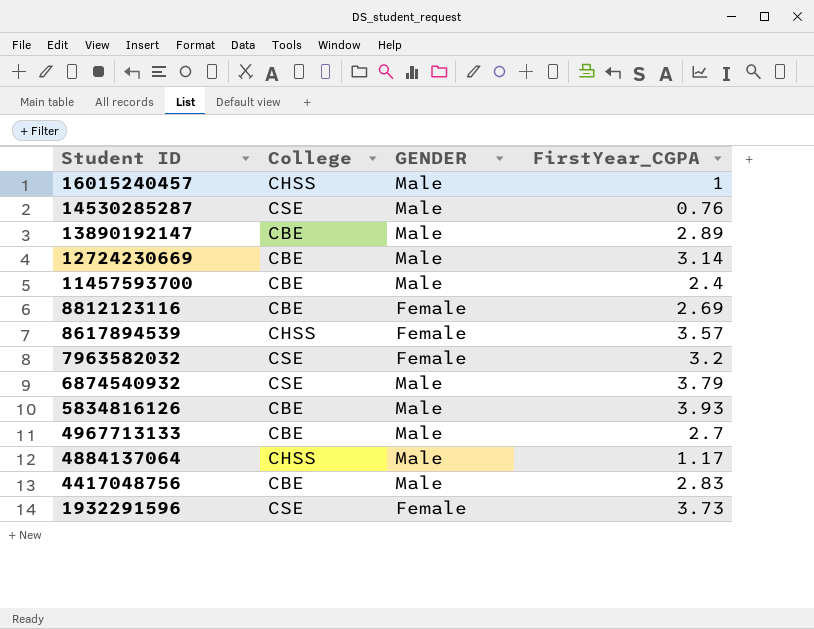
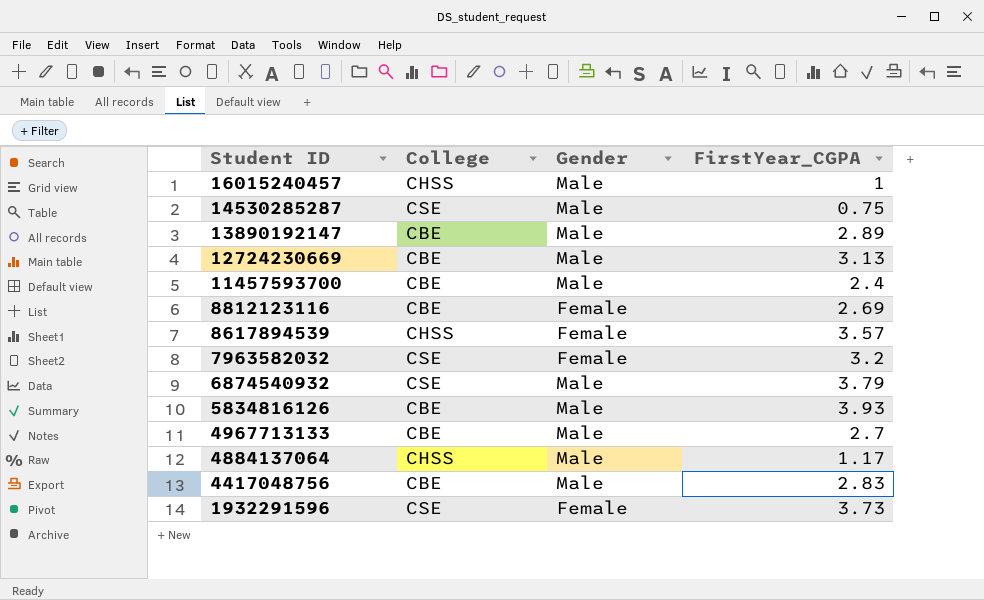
column name: GENDER -> Gender
14530285287 | FirstYear_CGPA: 0.76 -> 0.75
12724230669 | FirstYear_CGPA: 3.14 -> 3.13

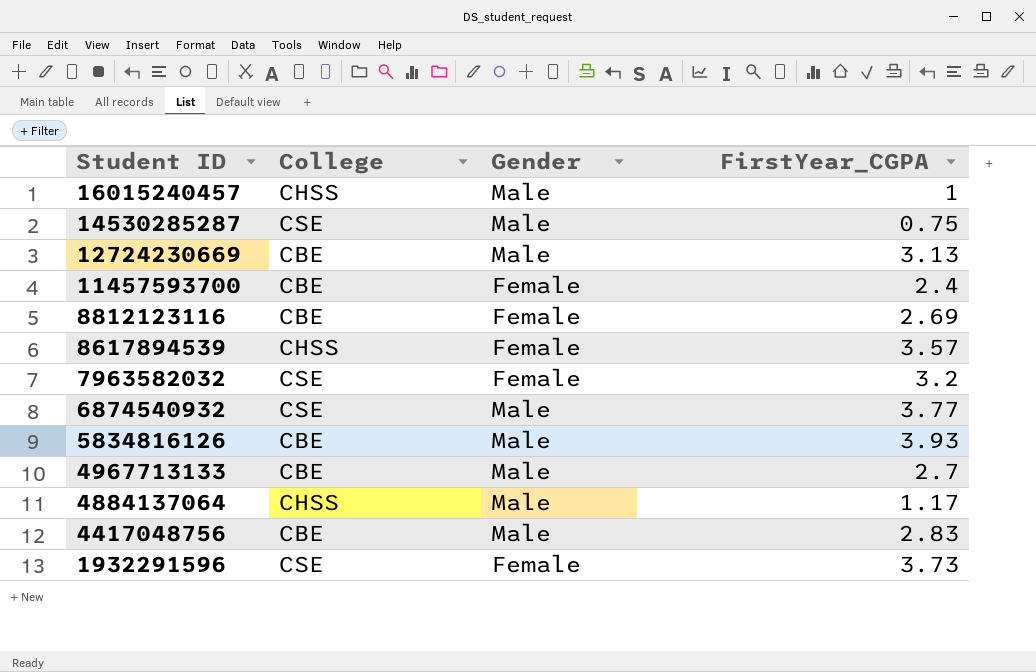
row 13890192147: CBE | Male | 2.89 -> none
11457593700 | Gender: Male -> Female
6874540932 | FirstYear_CGPA: 3.79 -> 3.77

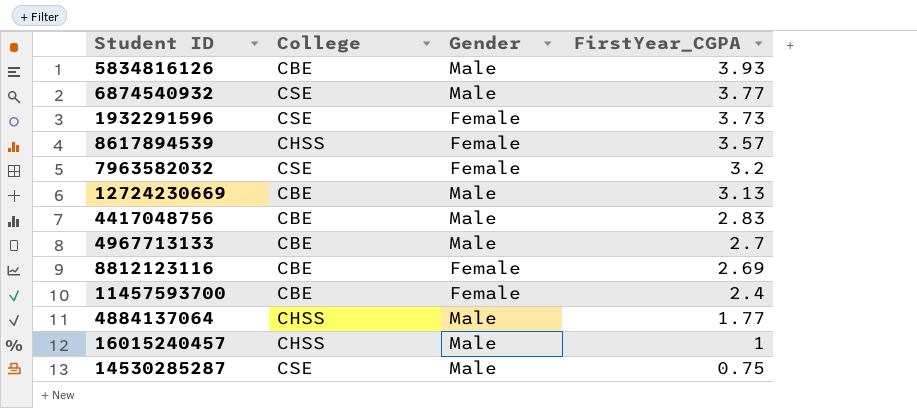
row order: Student ID descending -> FirstYear_CGPA descending
4884137064 | FirstYear_CGPA: 1.17 -> 1.77

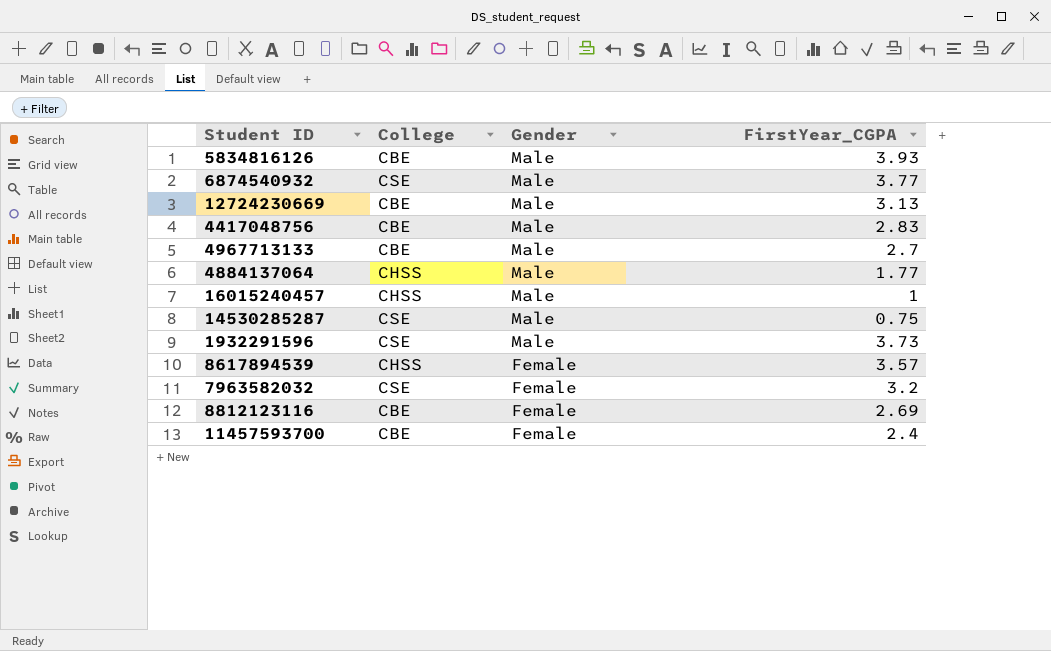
row order: FirstYear_CGPA descending -> Gender descending
1932291596 | Gender: Female -> Male

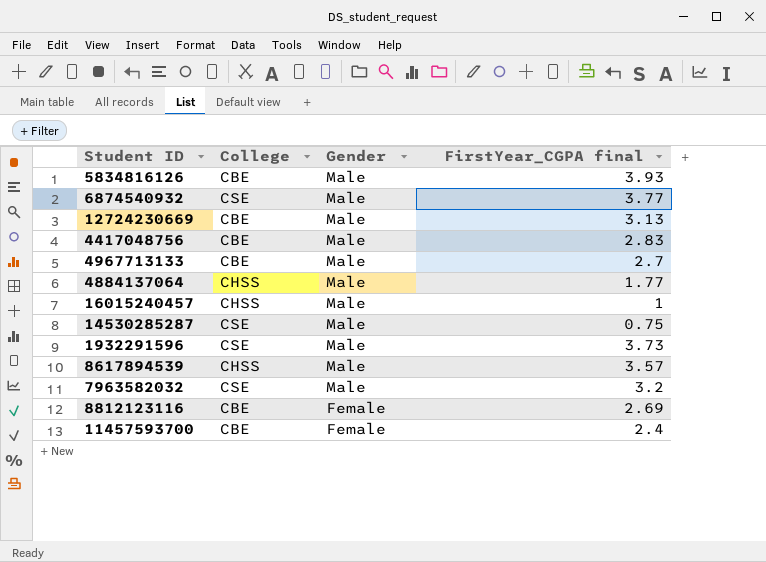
column name: FirstYear_CGPA -> FirstYear_CGPA final
8617894539 | Gender: Female -> Male
7963582032 | Gender: Female -> Male

